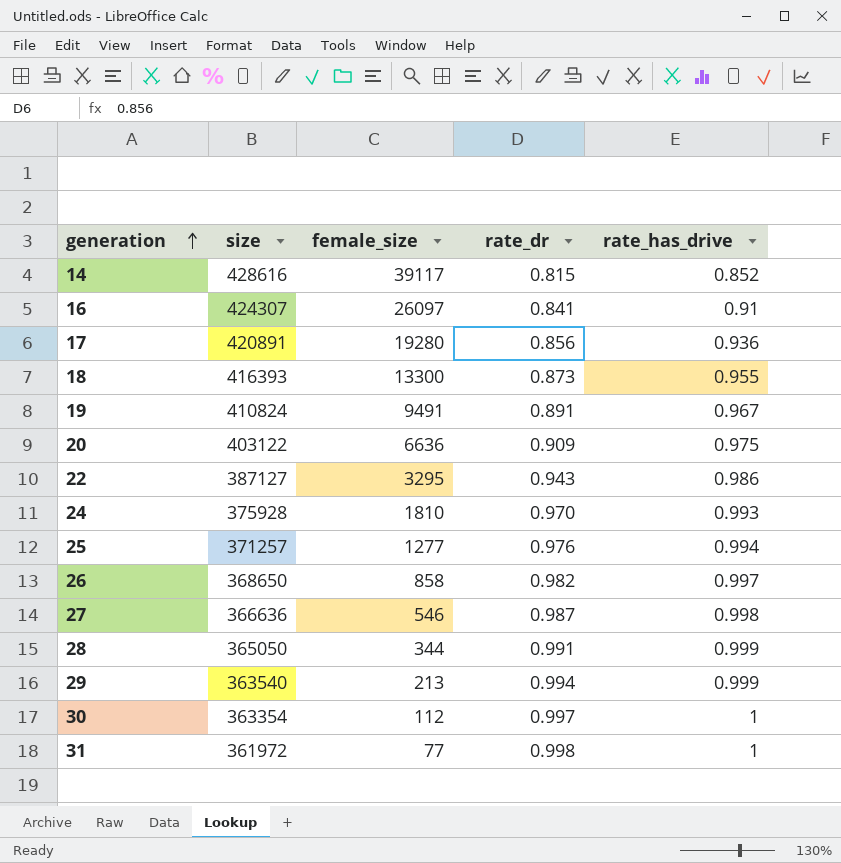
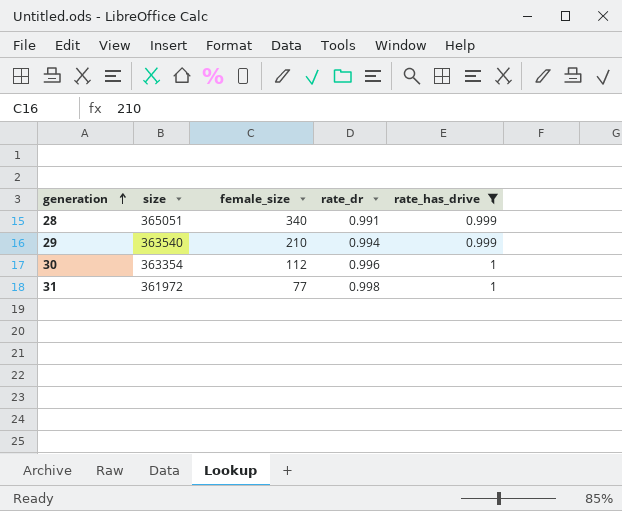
filter: none -> rate_has_drive >= 0.999
28 | size: 365050 -> 365051
28 | female_size: 344 -> 340
29 | female_size: 213 -> 210
30 | rate_dr: 0.997 -> 0.996

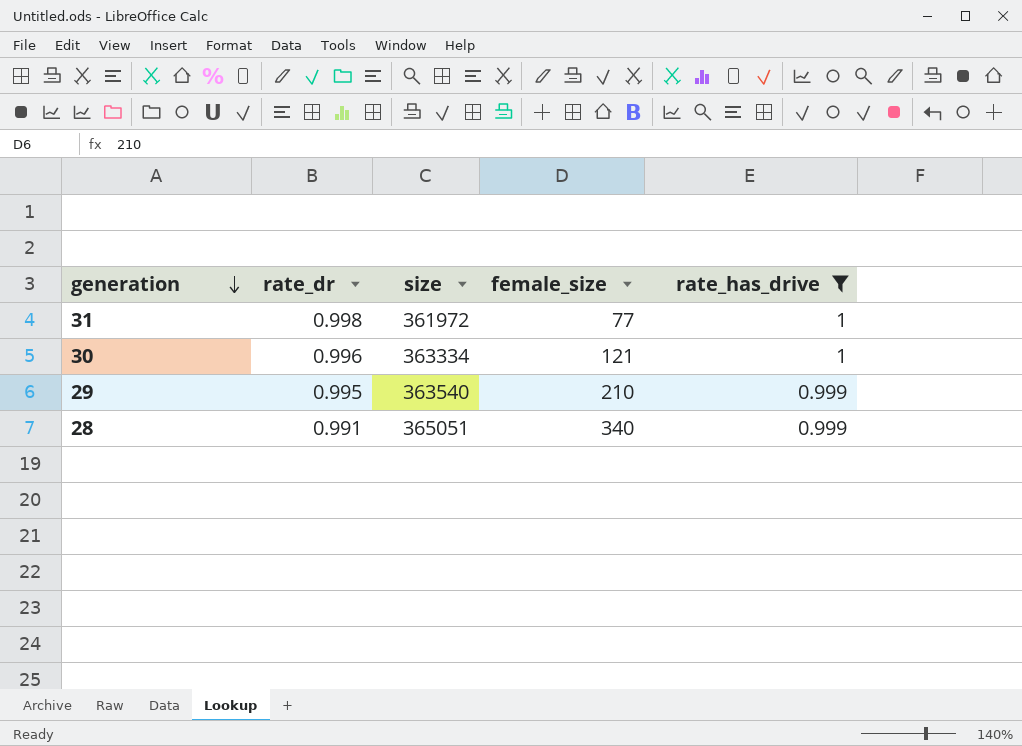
row order: generation ascending -> generation descending
column rate_dr | position: 4 -> 2
30 | size: 363354 -> 363334
30 | female_size: 112 -> 121
29 | rate_dr: 0.994 -> 0.995

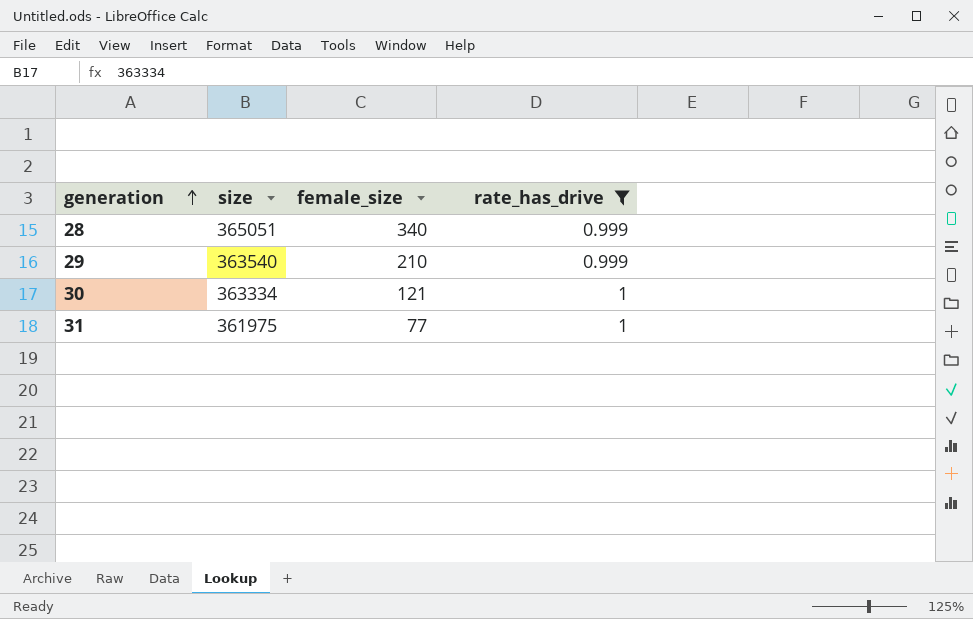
row order: generation descending -> generation ascending
column rate_dr | position: 2 -> none
31 | size: 361972 -> 361975

